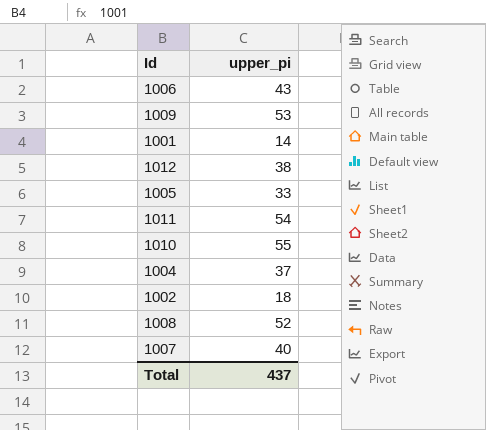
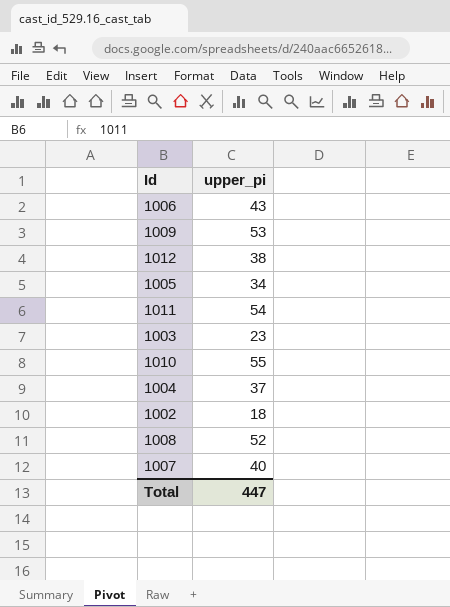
row 1001: 14 -> none
1005 | upper_pi: 33 -> 34
row 1003: none -> 23
Total | upper_pi: 437 -> 447

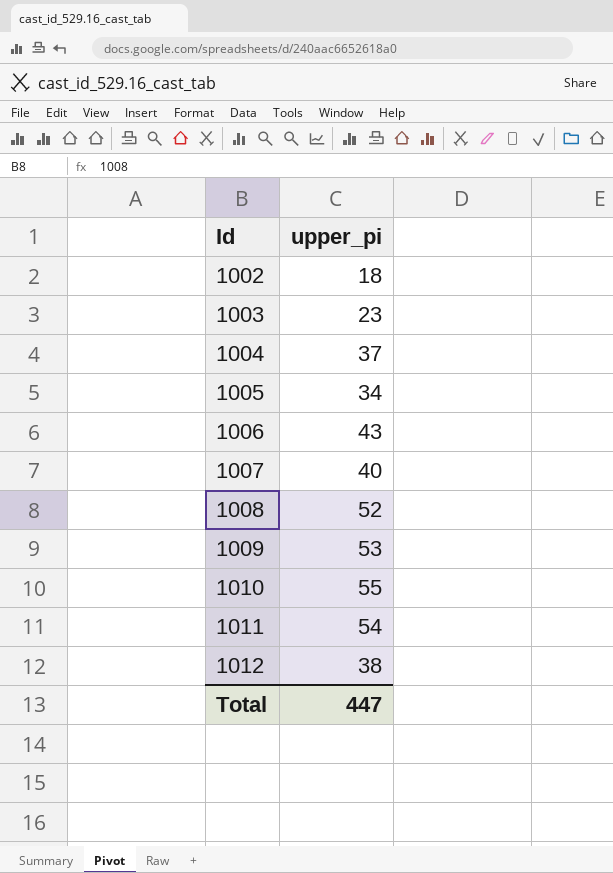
row order: none -> Id ascending

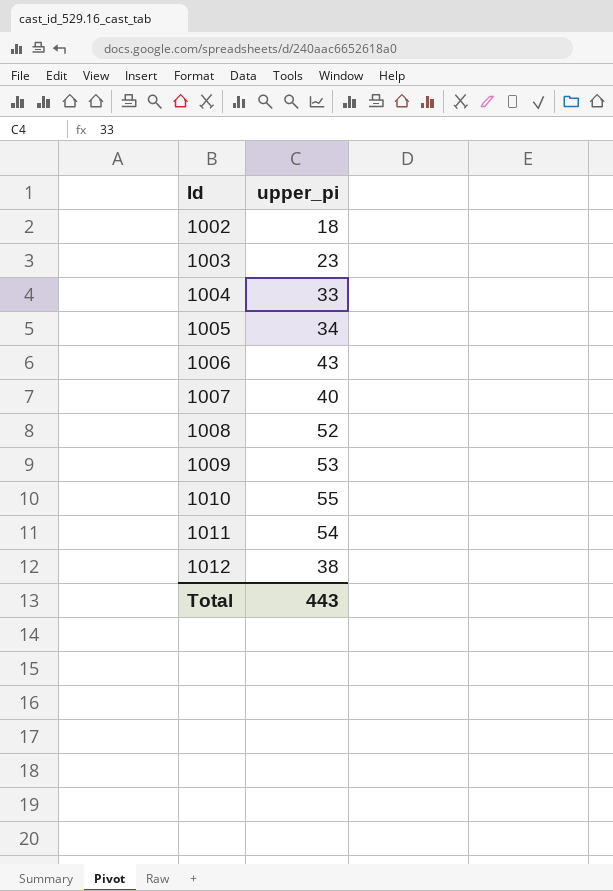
1004 | upper_pi: 37 -> 33
Total | upper_pi: 447 -> 443

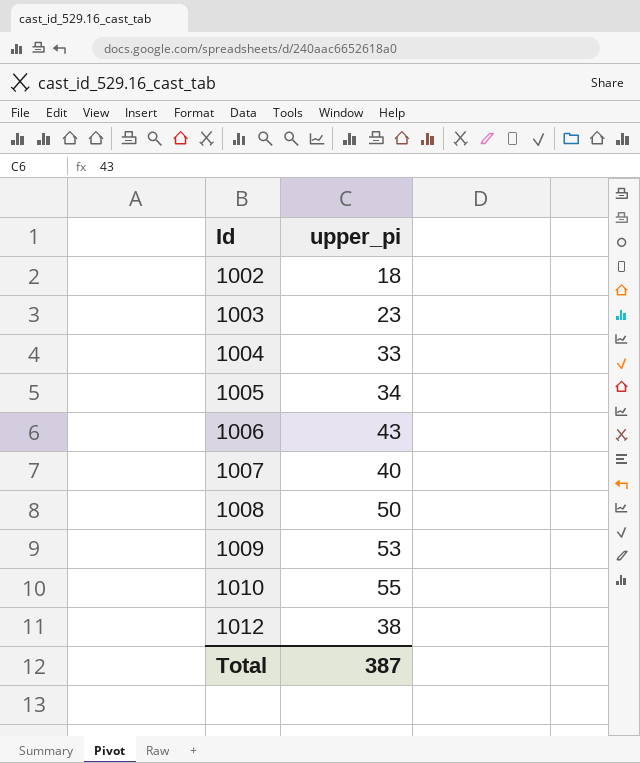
row 1011: 54 -> none
1008 | upper_pi: 52 -> 50
Total | upper_pi: 443 -> 387

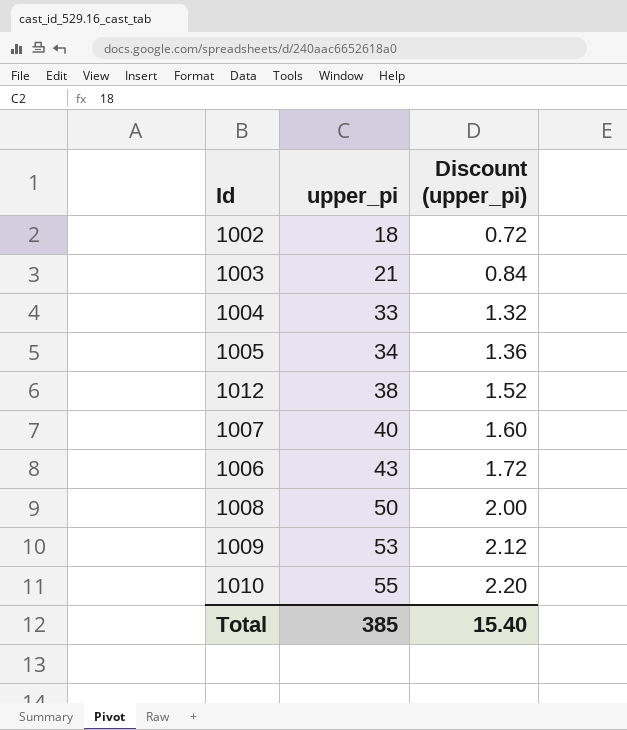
row order: Id ascending -> upper_pi ascending
column Discount (upper_pi) | formula: none -> [upper_pi] * 0.04
1003 | upper_pi: 23 -> 21
Total | upper_pi: 387 -> 385

